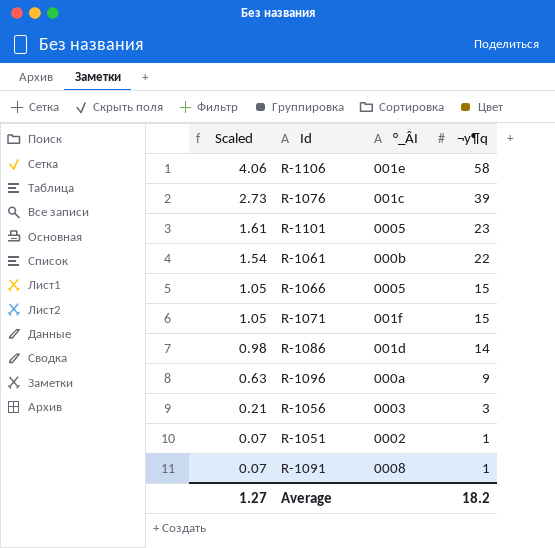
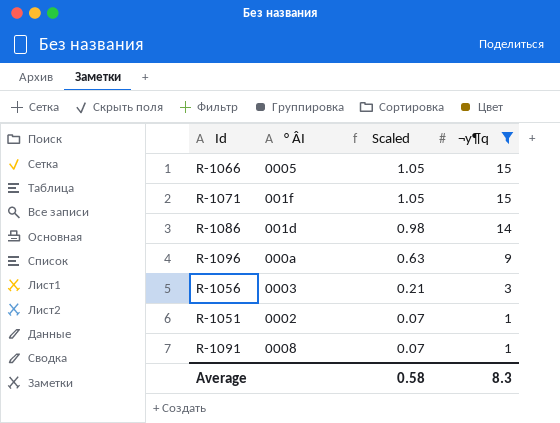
filter: none -> ¬y¶q <= 15
column name: °_ÂI -> ° ÂI
column Scaled | position: 1 -> 3
Average | Scaled: 1.27 -> 0.58
Average | ¬y¶q: 18.2 -> 8.3

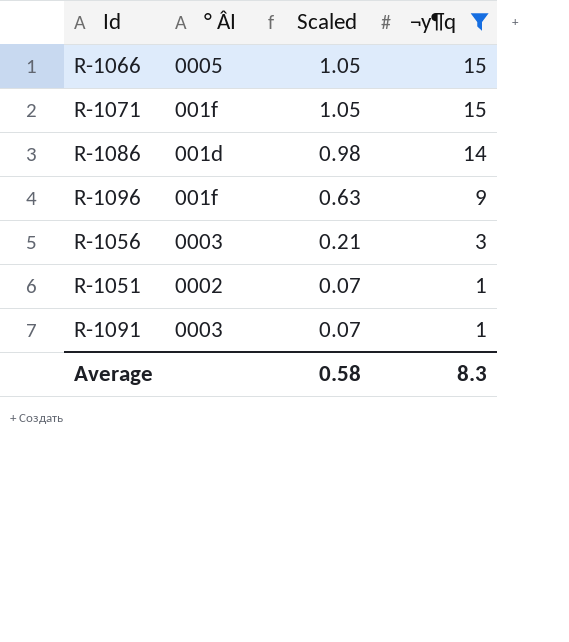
R-1096 | ° ÂI: 000a -> 001f
R-1091 | ° ÂI: 0008 -> 0003

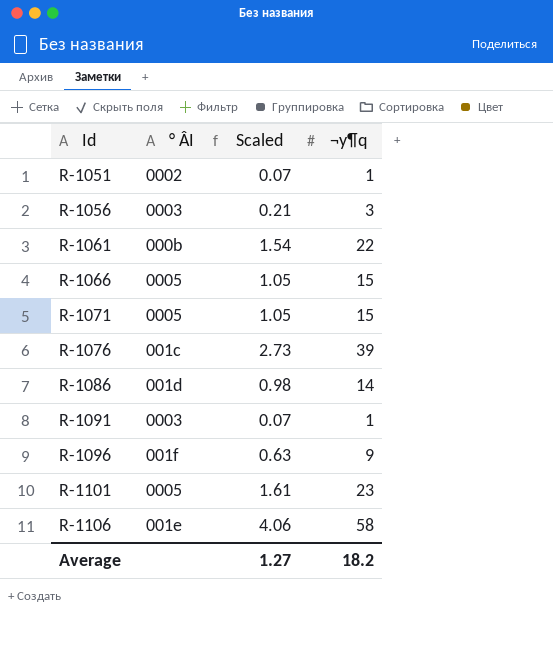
filter: ¬y¶q <= 15 -> none
row order: Scaled descending -> Id ascending
R-1071 | ° ÂI: 001f -> 0005
Average | Scaled: 0.58 -> 1.27
Average | ¬y¶q: 8.3 -> 18.2

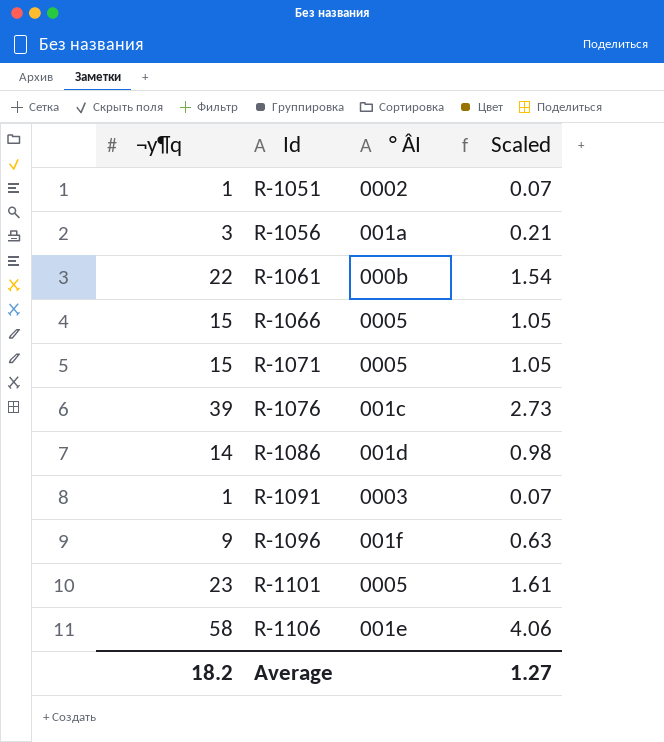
column ¬y¶q | position: 4 -> 1
R-1056 | ° ÂI: 0003 -> 001a

